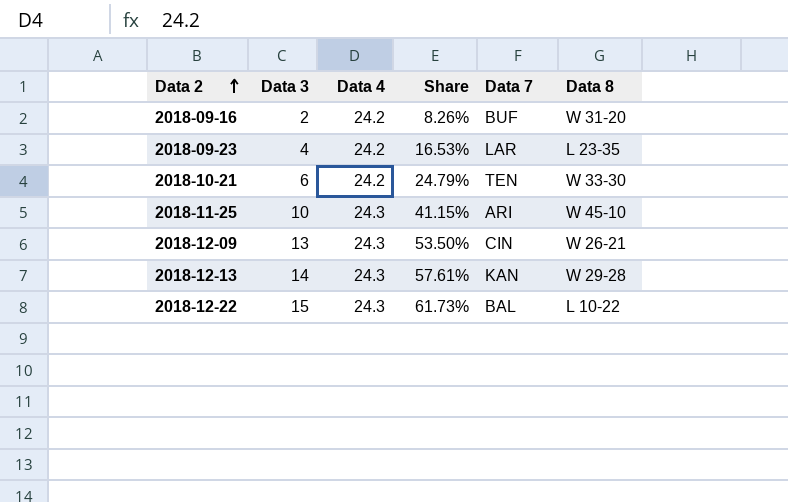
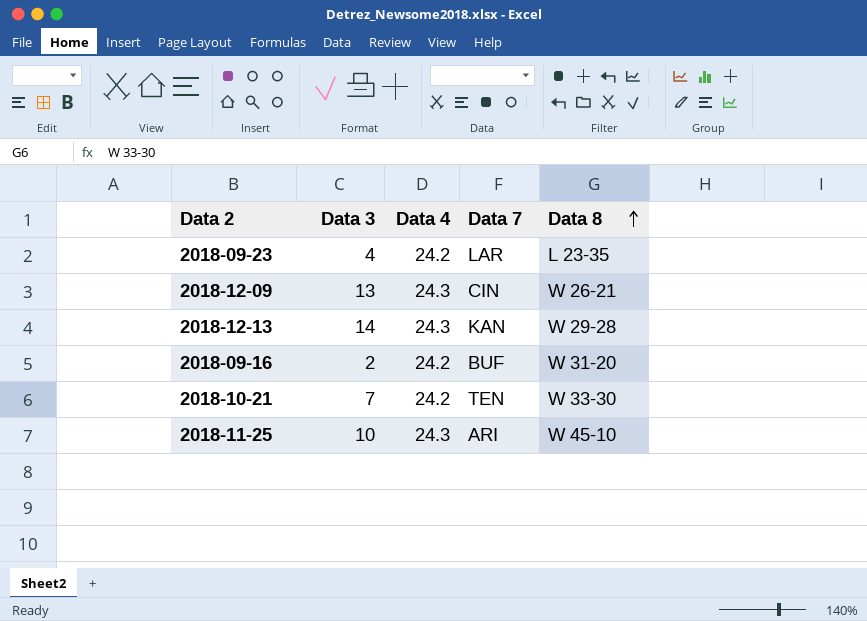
row order: Data 2 ascending -> Data 8 ascending
column Share | formula: [Data 3] / [Data 4] -> none
row 2018-12-22: 15 | 24.3 | 61.73% | BAL | L 10-22 -> none
2018-10-21 | Data 3: 6 -> 7

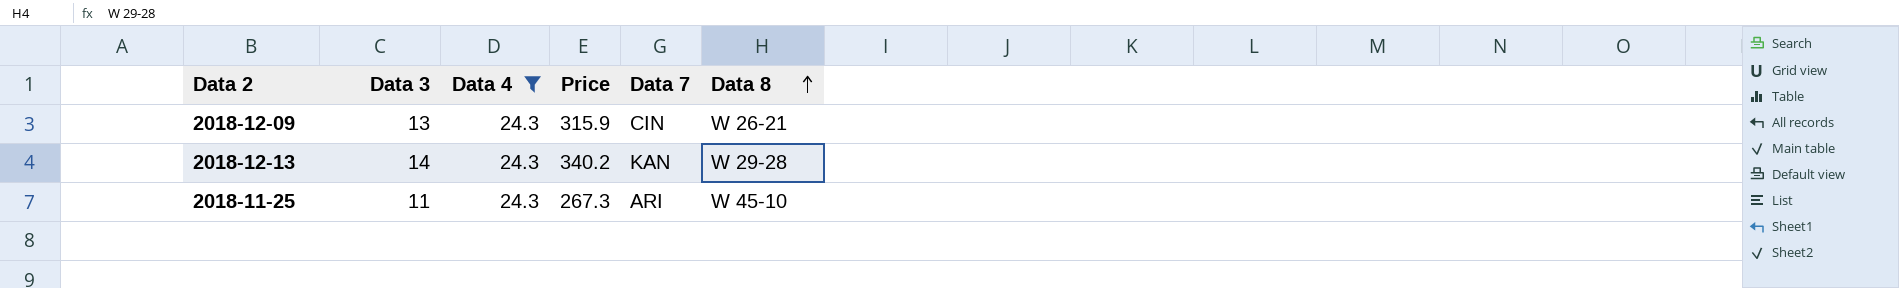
filter: none -> Data 4 = 24.3
column Price | formula: none -> [Data 3] * [Data 4]
2018-11-25 | Data 3: 10 -> 11

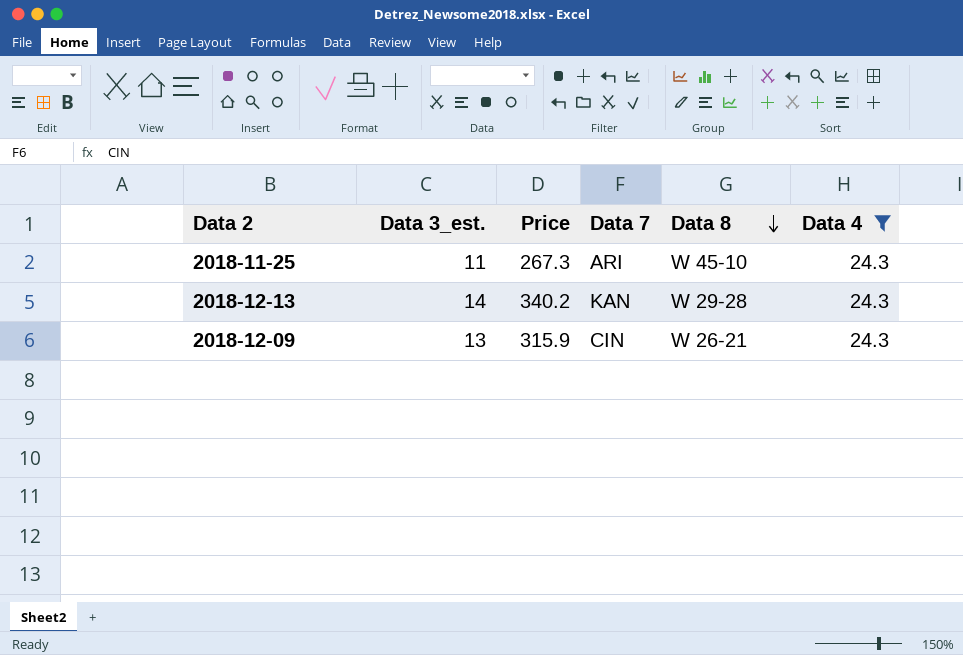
row order: Data 8 ascending -> Data 8 descending
column name: Data 3 -> Data 3_est.
column Data 4 | position: 3 -> 6

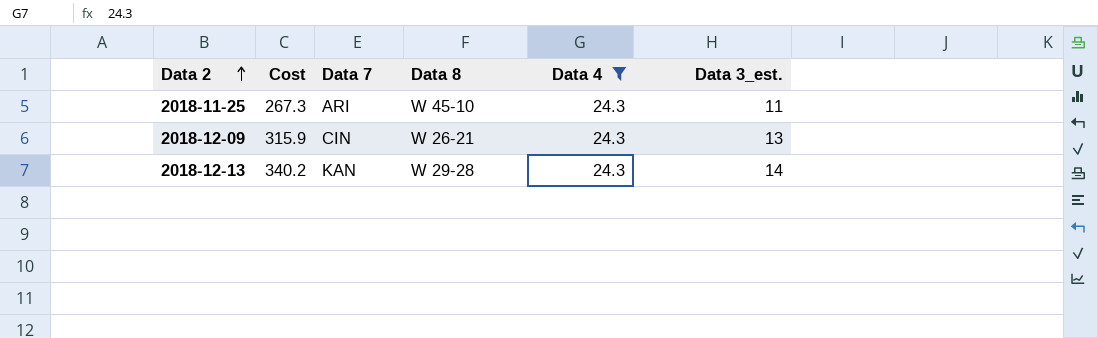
row order: Data 8 descending -> Data 2 ascending
column name: Price -> Cost
column Data 3_est. | position: 2 -> 6

